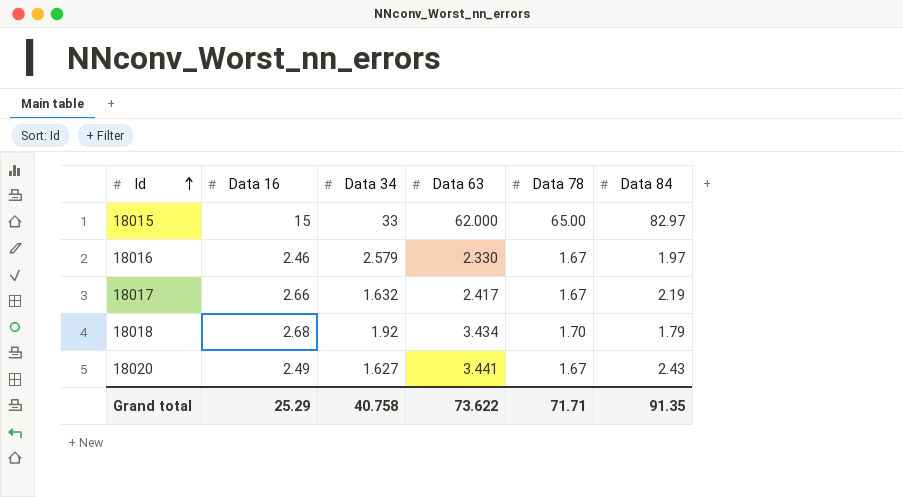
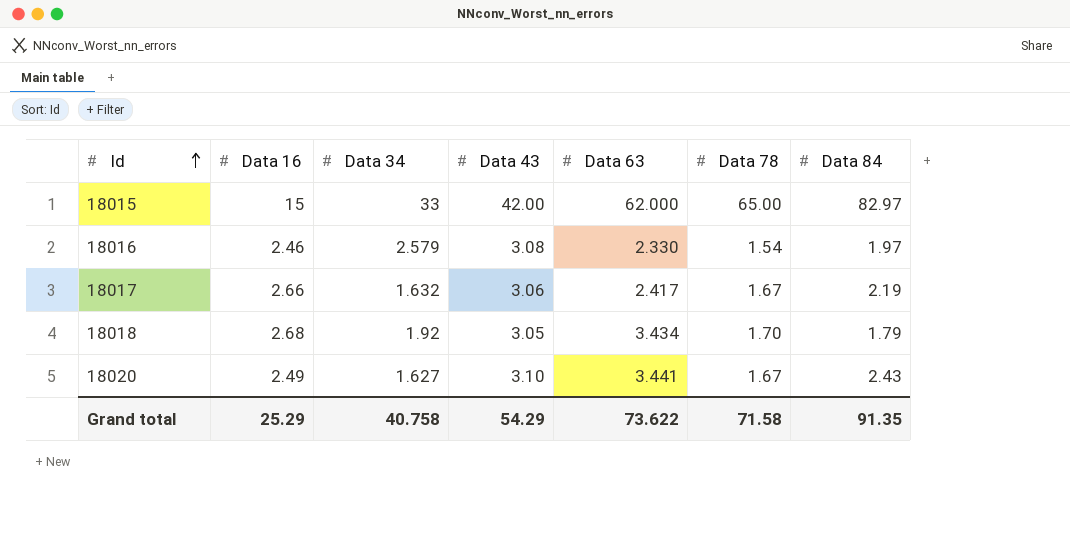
column Data 43 | position: none -> 4
18016 | Data 78: 1.67 -> 1.54
Grand total | Data 78: 71.71 -> 71.58

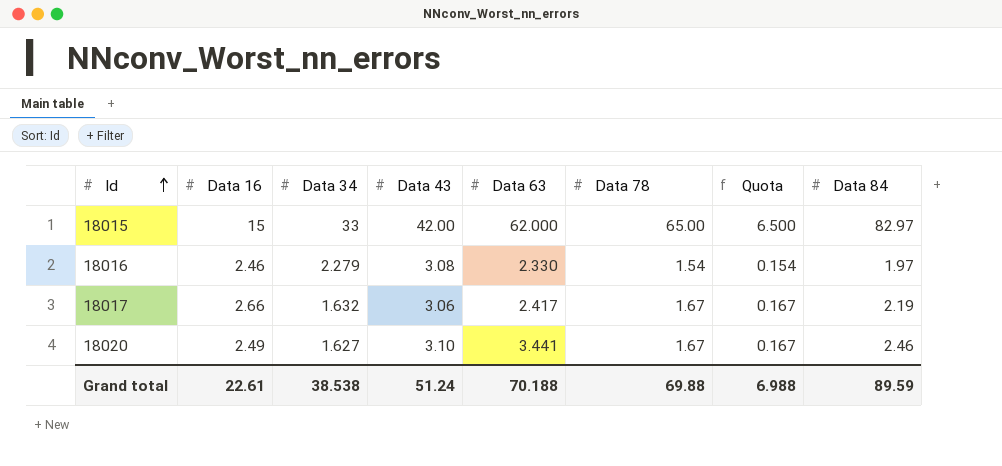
column Quota | formula: none -> [Data 78] * 0.1
row 18018: 2.68 | 1.92 | 3.05 | 3.434 | 1.70 | 1.79 -> none
18016 | Data 34: 2.579 -> 2.279
18020 | Data 84: 2.43 -> 2.46
Grand total | Data 16: 25.29 -> 22.61
Grand total | Data 34: 40.758 -> 38.538
Grand total | Data 43: 54.29 -> 51.24
Grand total | Data 63: 73.622 -> 70.188
Grand total | Data 78: 71.58 -> 69.88
Grand total | Data 84: 91.35 -> 89.59

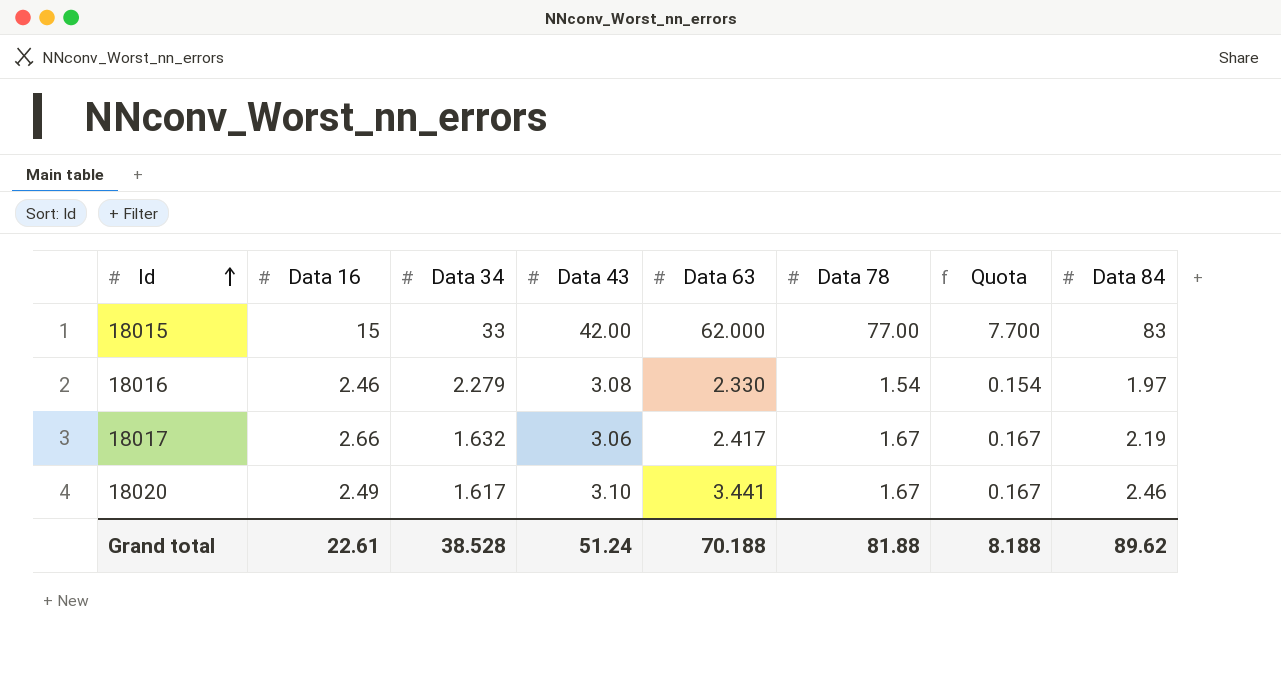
18015 | Data 78: 65.00 -> 77.00
18015 | Quota: 6.500 -> 7.700
18015 | Data 84: 82.97 -> 83
18020 | Data 34: 1.627 -> 1.617
Grand total | Data 34: 38.538 -> 38.528
Grand total | Data 78: 69.88 -> 81.88
Grand total | Quota: 6.988 -> 8.188
Grand total | Data 84: 89.59 -> 89.62

